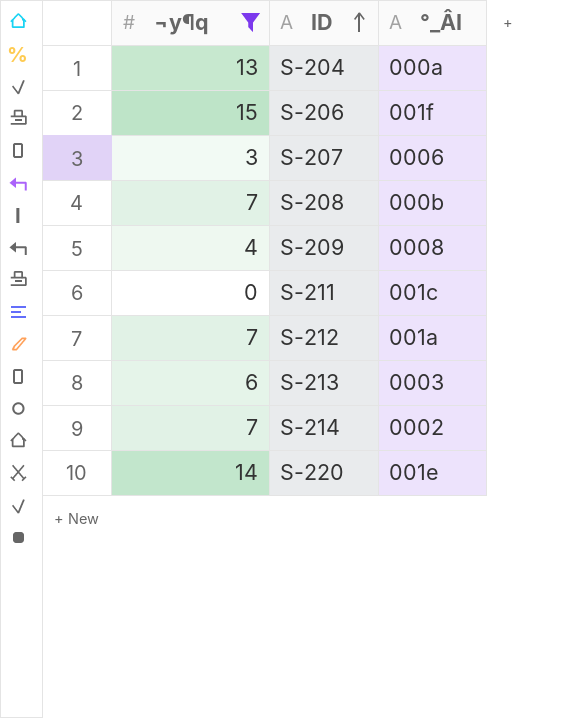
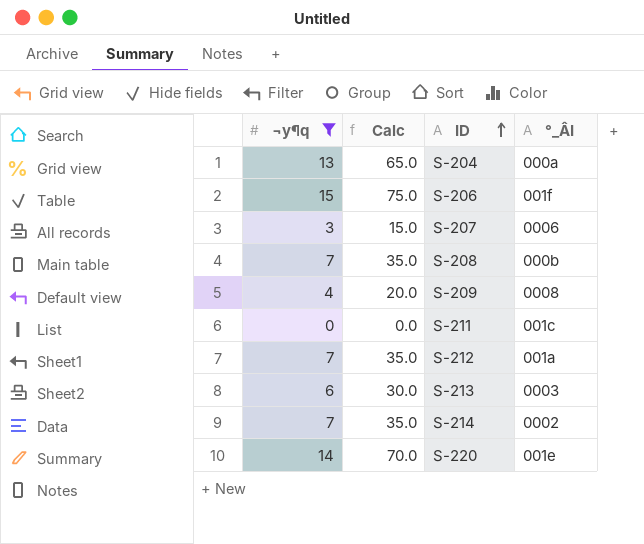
column Calc | formula: none -> [¬y¶q] * 5

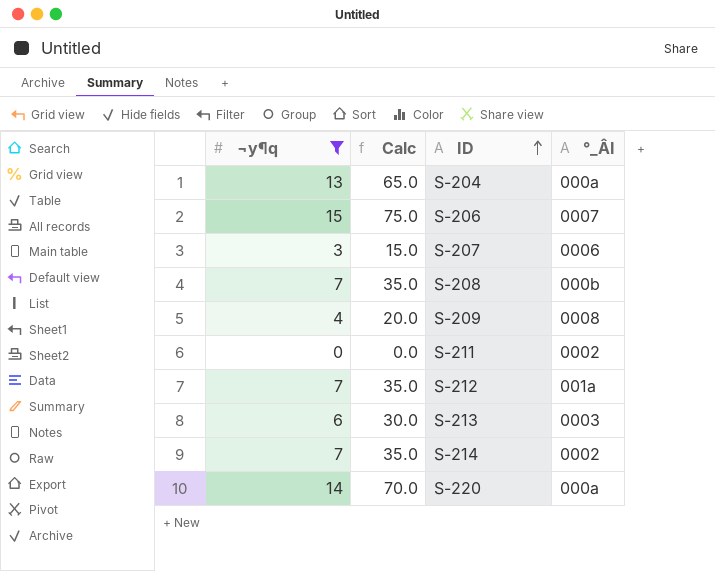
S-206 | °_ÂI: 001f -> 0007
S-211 | °_ÂI: 001c -> 0002
S-220 | °_ÂI: 001e -> 000a

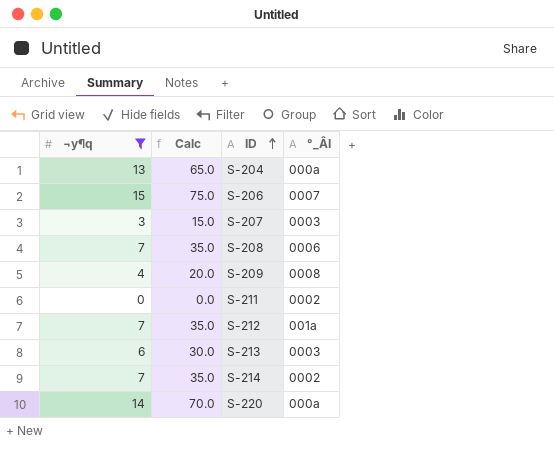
S-207 | °_ÂI: 0006 -> 0003
S-208 | °_ÂI: 000b -> 0006

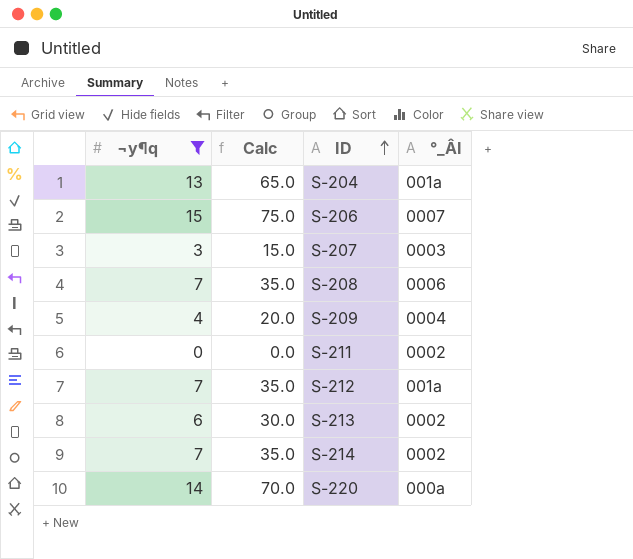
S-204 | °_ÂI: 000a -> 001a
S-209 | °_ÂI: 0008 -> 0004
S-213 | °_ÂI: 0003 -> 0002

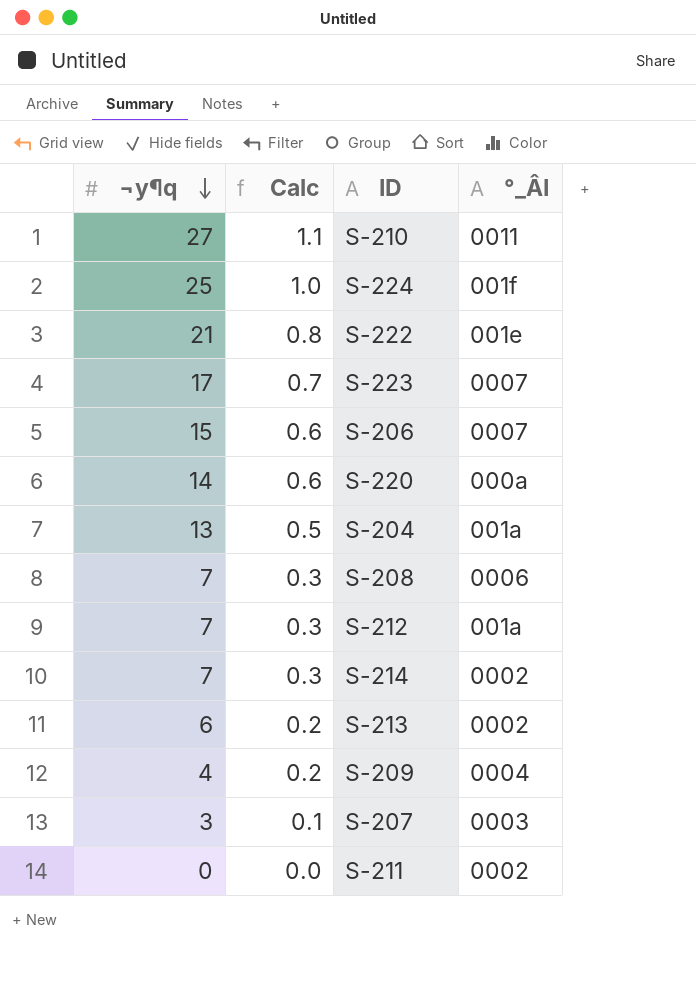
filter: ¬y¶q <= 15 -> none
row order: ID ascending -> ¬y¶q descending
column Calc | formula: [¬y¶q] * 5 -> [¬y¶q] * 0.04

